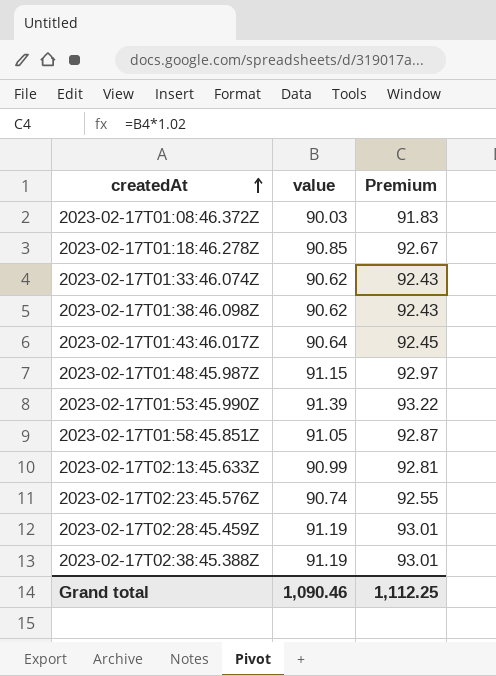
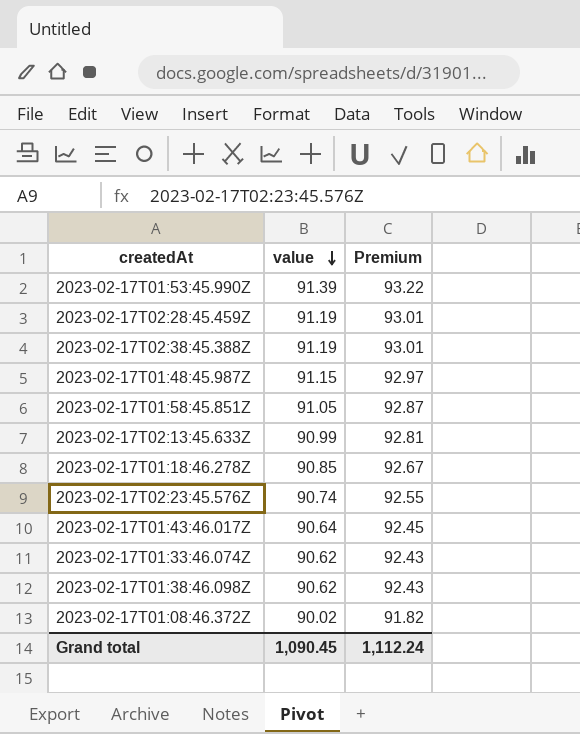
row order: createdAt ascending -> value descending
2023-02-17T01:08:46.372Z | value: 90.03 -> 90.02
2023-02-17T01:08:46.372Z | Premium: 91.83 -> 91.82
Grand total | value: 1,090.46 -> 1,090.45
Grand total | Premium: 1,112.25 -> 1,112.24

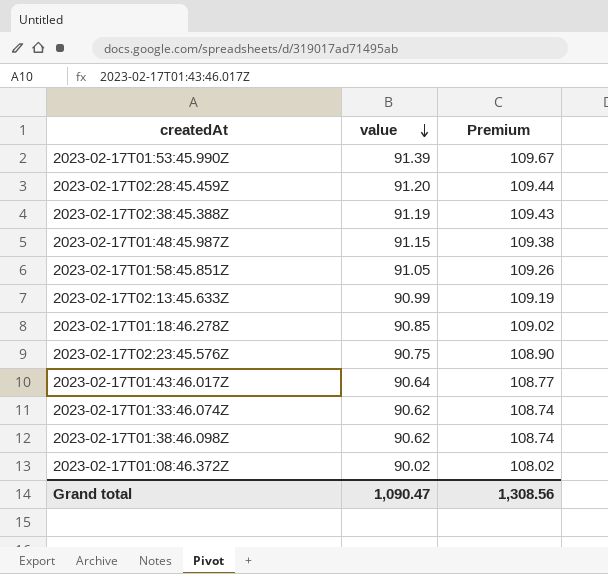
column Premium | formula: [value] * 1.02 -> [value] * 1.2
2023-02-17T02:28:45.459Z | value: 91.19 -> 91.20
2023-02-17T02:23:45.576Z | value: 90.74 -> 90.75
Grand total | value: 1,090.45 -> 1,090.47
Grand total | Premium: 1,112.24 -> 1,308.56

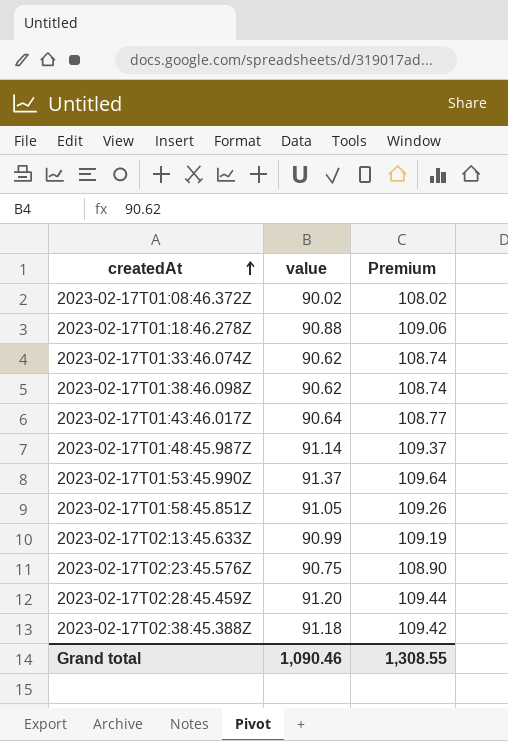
row order: value descending -> createdAt ascending
2023-02-17T01:18:46.278Z | value: 90.85 -> 90.88
2023-02-17T01:18:46.278Z | Premium: 109.02 -> 109.06
2023-02-17T01:48:45.987Z | value: 91.15 -> 91.14
2023-02-17T01:48:45.987Z | Premium: 109.38 -> 109.37
2023-02-17T01:53:45.990Z | value: 91.39 -> 91.37
2023-02-17T01:53:45.990Z | Premium: 109.67 -> 109.64
2023-02-17T02:38:45.388Z | value: 91.19 -> 91.18
2023-02-17T02:38:45.388Z | Premium: 109.43 -> 109.42
Grand total | value: 1,090.47 -> 1,090.46
Grand total | Premium: 1,308.56 -> 1,308.55

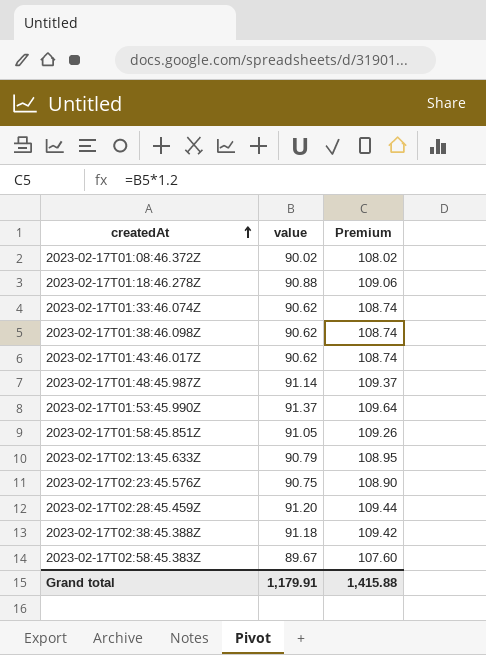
2023-02-17T01:43:46.017Z | value: 90.64 -> 90.62
2023-02-17T01:43:46.017Z | Premium: 108.77 -> 108.74
2023-02-17T02:13:45.633Z | value: 90.99 -> 90.79
2023-02-17T02:13:45.633Z | Premium: 109.19 -> 108.95
row 2023-02-17T02:58:45.383Z: none -> 89.67 | 107.60
Grand total | value: 1,090.46 -> 1,179.91
Grand total | Premium: 1,308.55 -> 1,415.88

